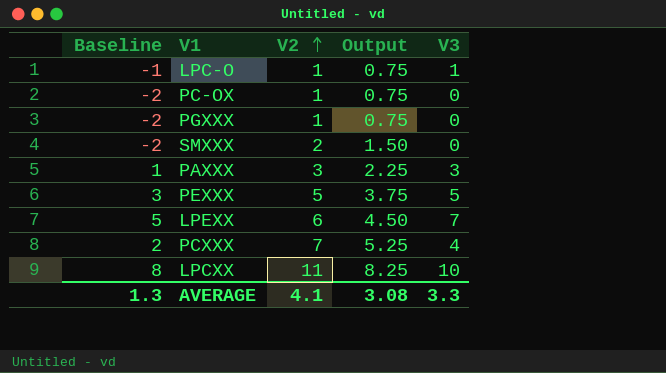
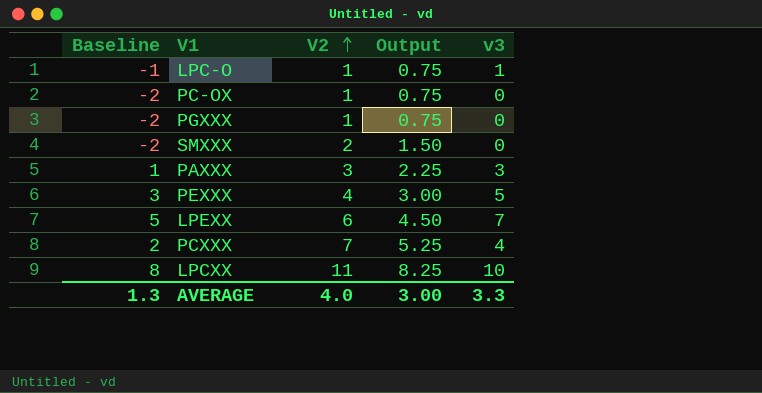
column name: V3 -> v3
PEXXX | V2: 5 -> 4
PEXXX | Output: 3.75 -> 3.00
AVERAGE | V2: 4.1 -> 4.0
AVERAGE | Output: 3.08 -> 3.00

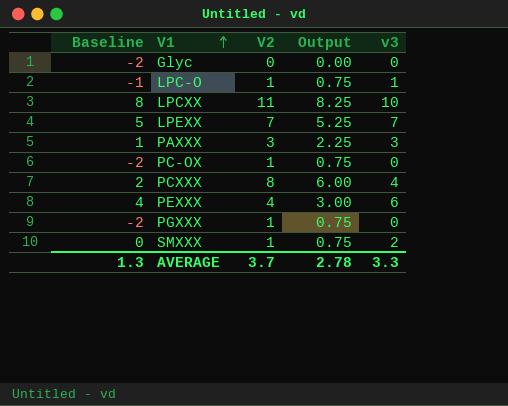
row order: V2 ascending -> V1 ascending
row Glyc: none -> -2 | 0 | 0.00 | 0
LPEXX | V2: 6 -> 7
LPEXX | Output: 4.50 -> 5.25
PCXXX | V2: 7 -> 8
PCXXX | Output: 5.25 -> 6.00
PEXXX | Baseline: 3 -> 4
PEXXX | v3: 5 -> 6
SMXXX | Baseline: -2 -> 0
SMXXX | V2: 2 -> 1
SMXXX | Output: 1.50 -> 0.75
SMXXX | v3: 0 -> 2
AVERAGE | V2: 4.0 -> 3.7
AVERAGE | Output: 3.00 -> 2.78

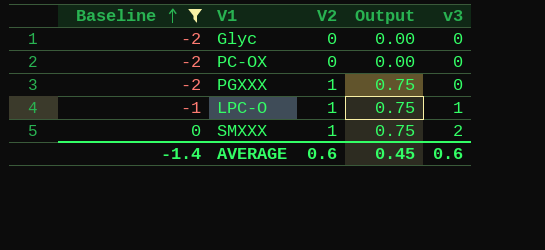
filter: none -> Baseline <= 0
row order: V1 ascending -> Baseline ascending
PC-OX | V2: 1 -> 0
PC-OX | Output: 0.75 -> 0.00
AVERAGE | Baseline: 1.3 -> -1.4
AVERAGE | V2: 3.7 -> 0.6
AVERAGE | Output: 2.78 -> 0.45
AVERAGE | v3: 3.3 -> 0.6

